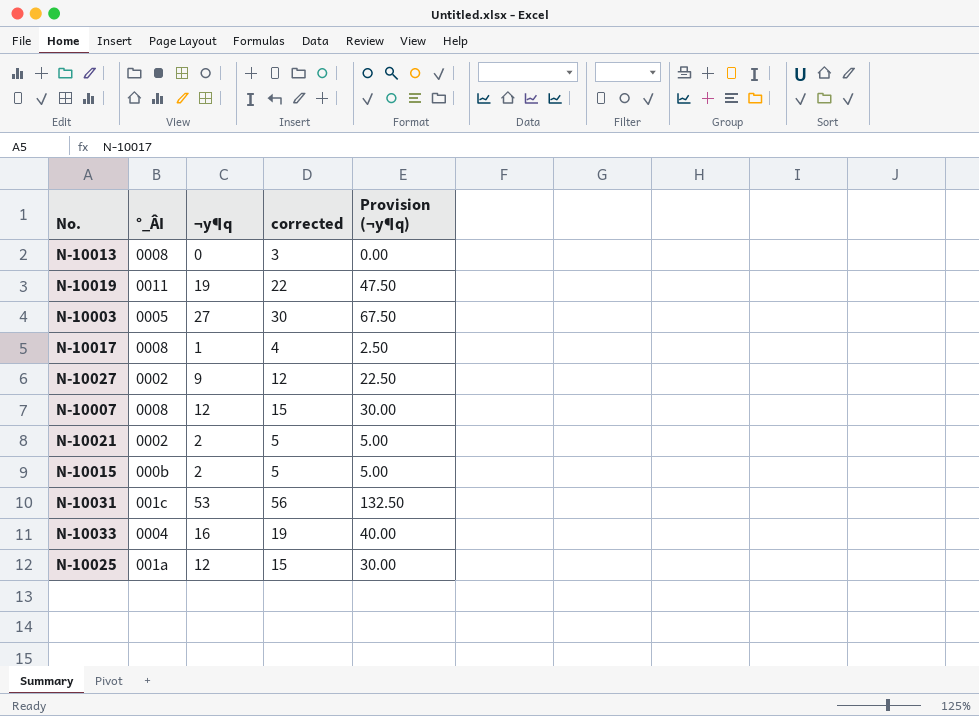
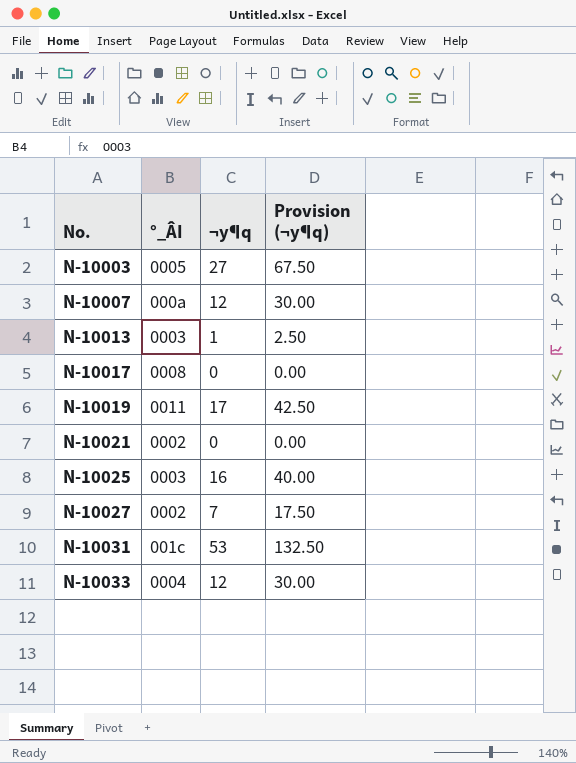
row order: none -> No. ascending
column corrected | formula: [¬y¶q] + 3 -> none
row N-10015: 000b | 2 | 5 | 5.00 -> none
N-10007 | °_ÂI: 0008 -> 000a
N-10013 | °_ÂI: 0008 -> 0003
N-10013 | ¬y¶q: 0 -> 1
N-10013 | Provision (¬y¶q): 0.00 -> 2.50
N-10017 | ¬y¶q: 1 -> 0
N-10017 | Provision (¬y¶q): 2.50 -> 0.00
N-10019 | ¬y¶q: 19 -> 17
N-10019 | Provision (¬y¶q): 47.50 -> 42.50
N-10021 | ¬y¶q: 2 -> 0
N-10021 | Provision (¬y¶q): 5.00 -> 0.00
N-10025 | °_ÂI: 001a -> 0003
N-10025 | ¬y¶q: 12 -> 16
N-10025 | Provision (¬y¶q): 30.00 -> 40.00
N-10027 | ¬y¶q: 9 -> 7
N-10027 | Provision (¬y¶q): 22.50 -> 17.50
N-10033 | ¬y¶q: 16 -> 12
N-10033 | Provision (¬y¶q): 40.00 -> 30.00

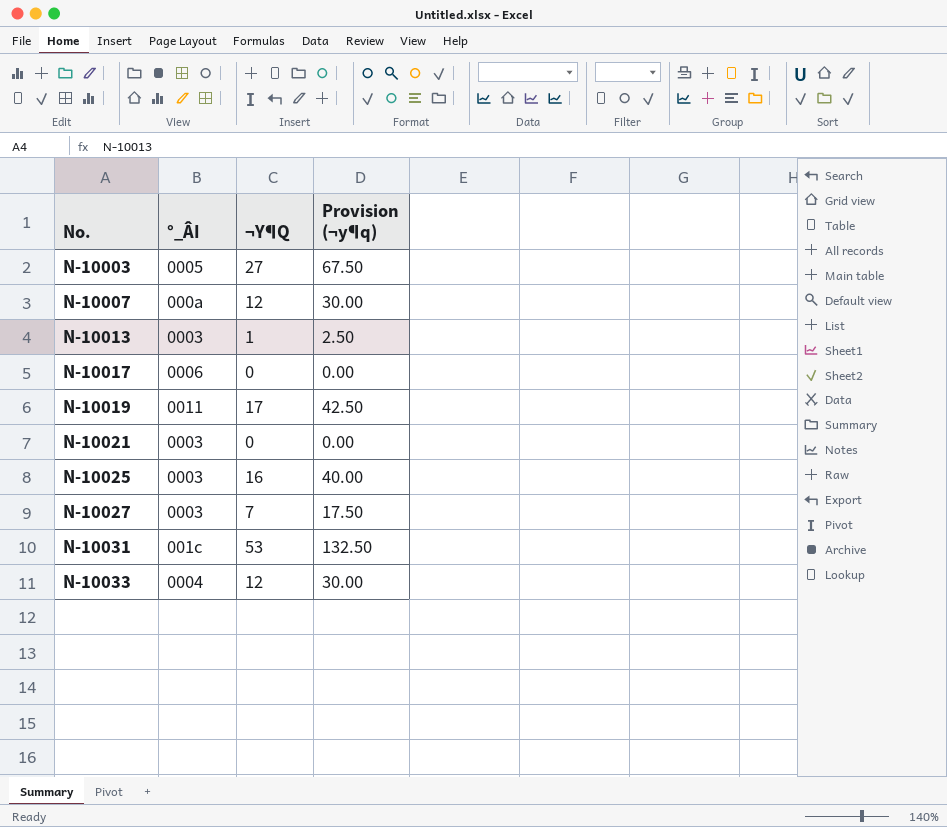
column name: ¬y¶q -> ¬Y¶Q
N-10017 | °_ÂI: 0008 -> 0006
N-10021 | °_ÂI: 0002 -> 0003
N-10027 | °_ÂI: 0002 -> 0003

